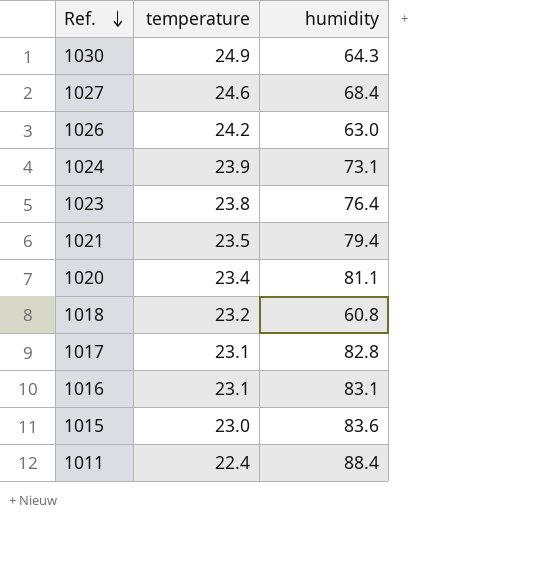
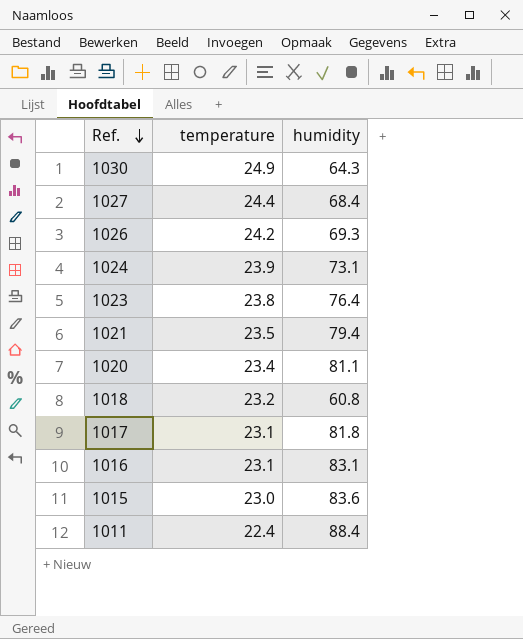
1027 | temperature: 24.6 -> 24.4
1026 | humidity: 63.0 -> 69.3
1017 | humidity: 82.8 -> 81.8

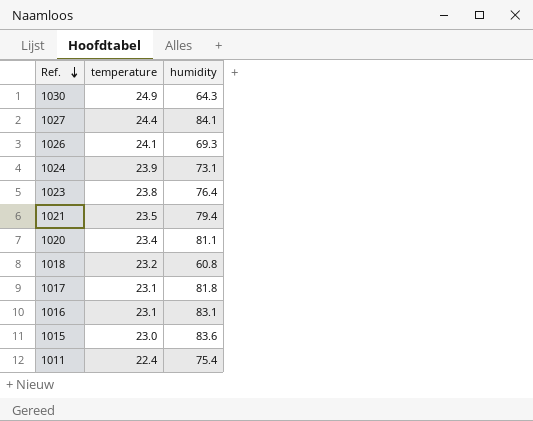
1027 | humidity: 68.4 -> 84.1
1026 | temperature: 24.2 -> 24.1
1011 | humidity: 88.4 -> 75.4

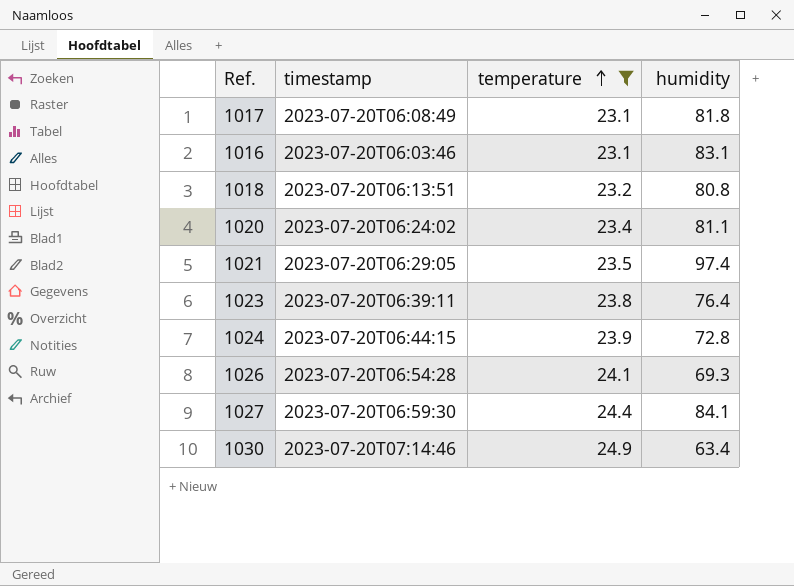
filter: none -> temperature >= 23.1
row order: Ref. descending -> temperature ascending
column timestamp | position: none -> 2
1018 | humidity: 60.8 -> 80.8
1021 | humidity: 79.4 -> 97.4
1024 | humidity: 73.1 -> 72.8
1030 | humidity: 64.3 -> 63.4

